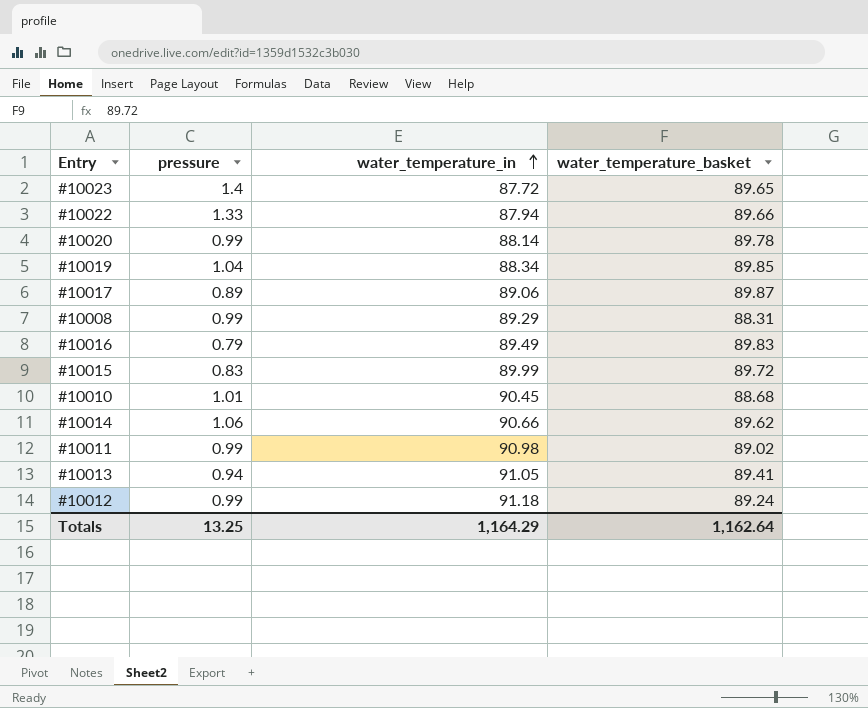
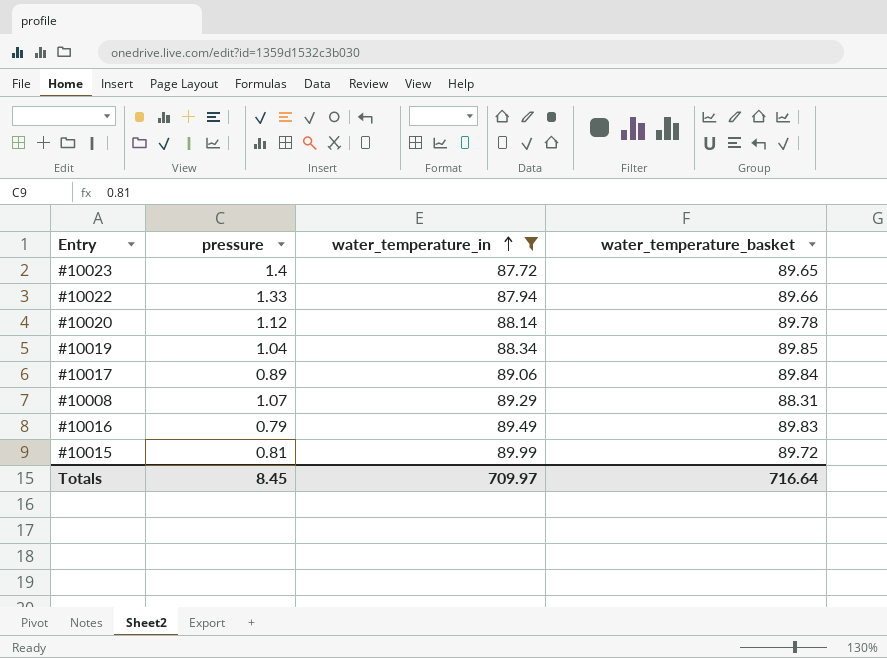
filter: none -> water_temperature_in <= 89.99
#10020 | pressure: 0.99 -> 1.12
#10017 | water_temperature_basket: 89.87 -> 89.84
#10008 | pressure: 0.99 -> 1.07
#10015 | pressure: 0.83 -> 0.81
Totals | pressure: 13.25 -> 8.45
Totals | water_temperature_in: 1,164.29 -> 709.97
Totals | water_temperature_basket: 1,162.64 -> 716.64

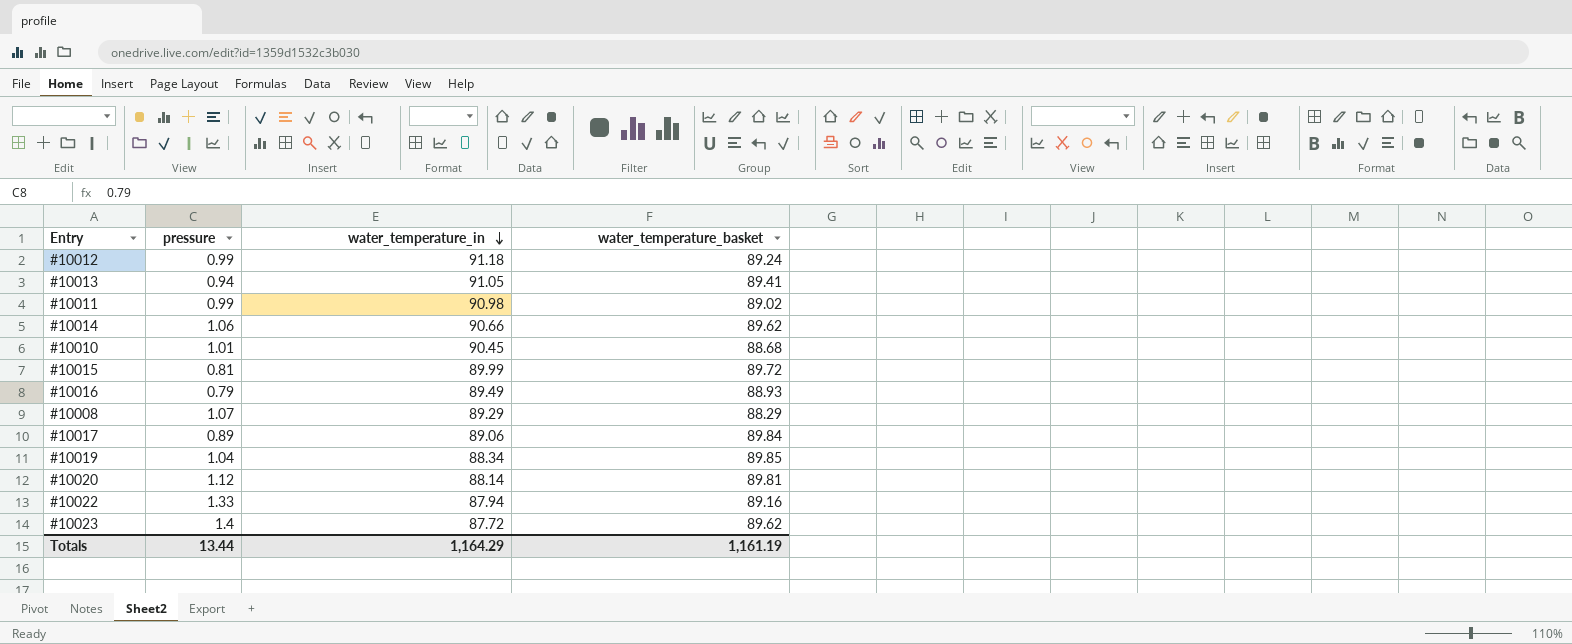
filter: water_temperature_in <= 89.99 -> none
row order: water_temperature_in ascending -> water_temperature_in descending
#10016 | water_temperature_basket: 89.83 -> 88.93
#10008 | water_temperature_basket: 88.31 -> 88.29
#10020 | water_temperature_basket: 89.78 -> 89.81
#10022 | water_temperature_basket: 89.66 -> 89.16
#10023 | water_temperature_basket: 89.65 -> 89.62
Totals | pressure: 8.45 -> 13.44
Totals | water_temperature_in: 709.97 -> 1,164.29
Totals | water_temperature_basket: 716.64 -> 1,161.19

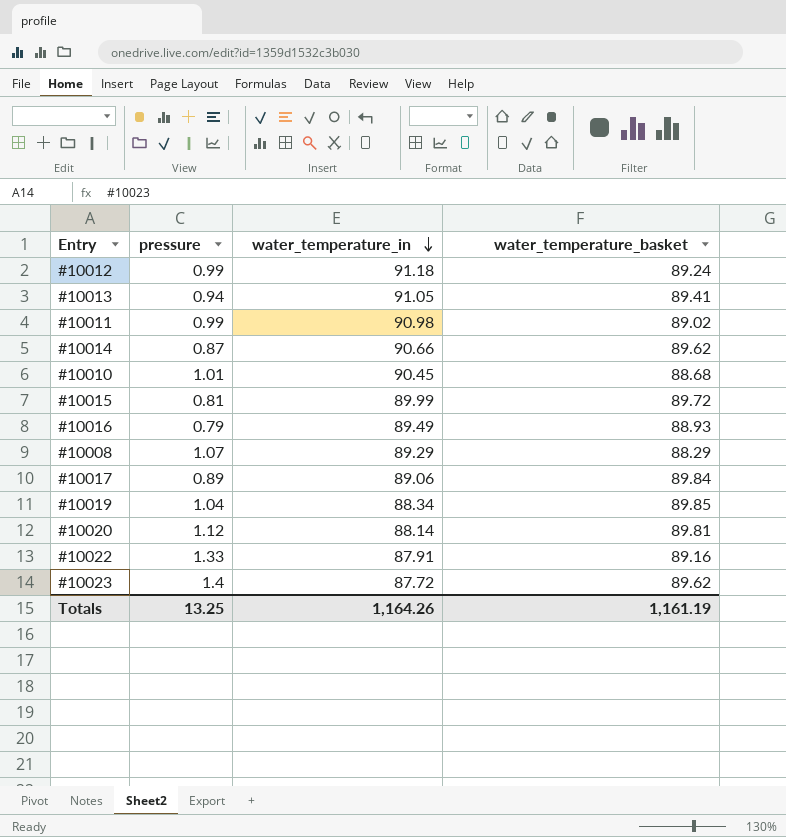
#10014 | pressure: 1.06 -> 0.87
#10022 | water_temperature_in: 87.94 -> 87.91
Totals | pressure: 13.44 -> 13.25
Totals | water_temperature_in: 1,164.29 -> 1,164.26

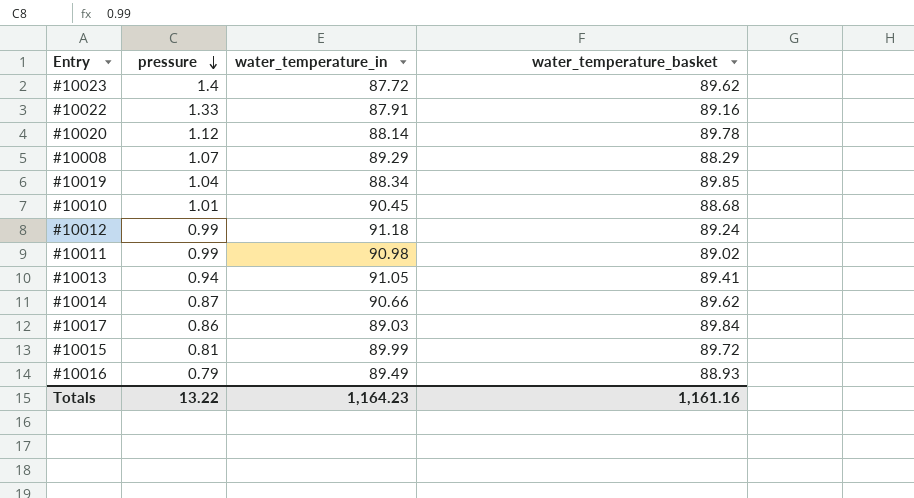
row order: water_temperature_in descending -> pressure descending
#10020 | water_temperature_basket: 89.81 -> 89.78
#10017 | pressure: 0.89 -> 0.86
#10017 | water_temperature_in: 89.06 -> 89.03
Totals | pressure: 13.25 -> 13.22
Totals | water_temperature_in: 1,164.26 -> 1,164.23
Totals | water_temperature_basket: 1,161.19 -> 1,161.16

